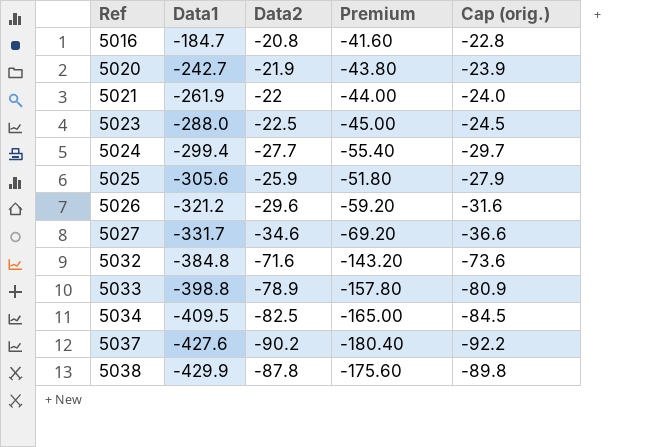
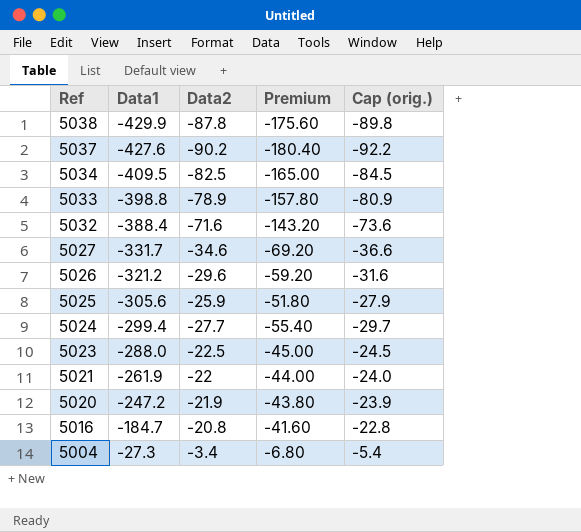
row order: Ref ascending -> Ref descending
5032 | Data1: -384.8 -> -388.4
5020 | Data1: -242.7 -> -247.2
row 5004: none -> -27.3 | -3.4 | -6.80 | -5.4

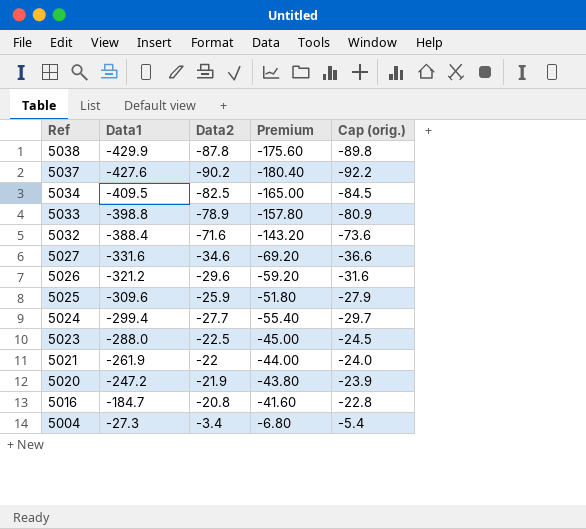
5027 | Data1: -331.7 -> -331.6
5025 | Data1: -305.6 -> -309.6

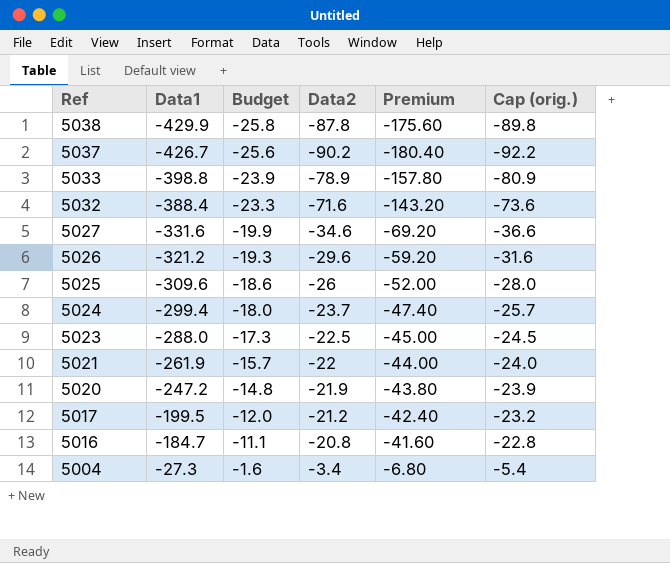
column Budget | formula: none -> [Data1] * 0.06
row 5034: -409.5 | -82.5 | -165.00 | -84.5 -> none
5037 | Data1: -427.6 -> -426.7
5025 | Data2: -25.9 -> -26
5025 | Premium: -51.80 -> -52.00
5025 | Cap (orig.): -27.9 -> -28.0
5024 | Data2: -27.7 -> -23.7
5024 | Premium: -55.40 -> -47.40
5024 | Cap (orig.): -29.7 -> -25.7
row 5017: none -> -199.5 | -12.0 | -21.2 | -42.40 | -23.2

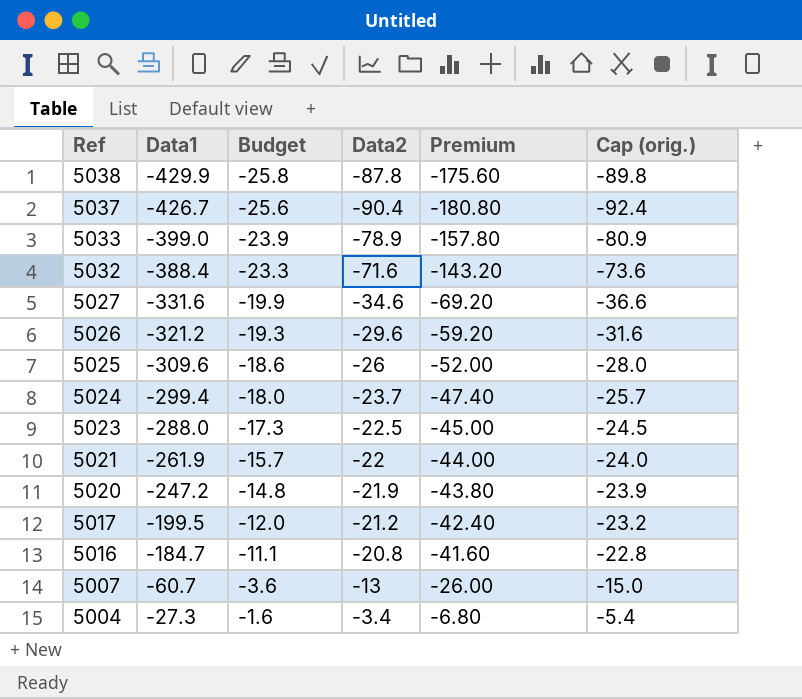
5037 | Data2: -90.2 -> -90.4
5037 | Premium: -180.40 -> -180.80
5037 | Cap (orig.): -92.2 -> -92.4
5033 | Data1: -398.8 -> -399.0
row 5007: none -> -60.7 | -3.6 | -13 | -26.00 | -15.0

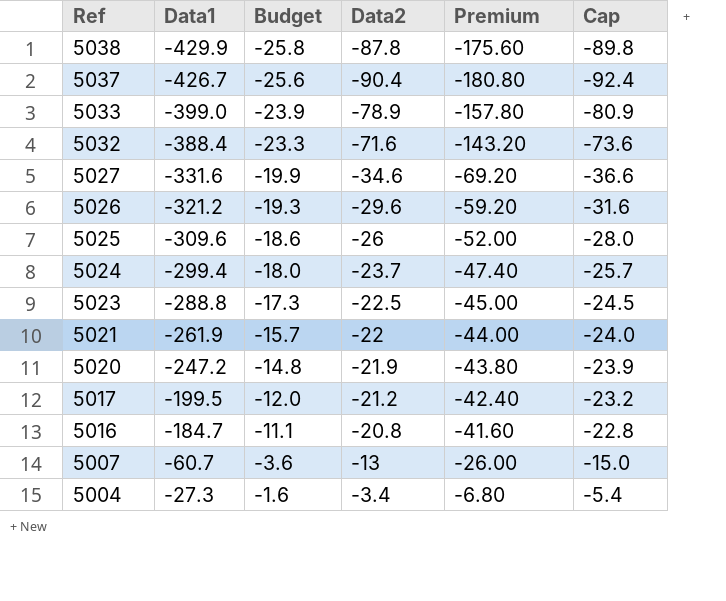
column name: Cap (orig.) -> Cap
5023 | Data1: -288.0 -> -288.8

